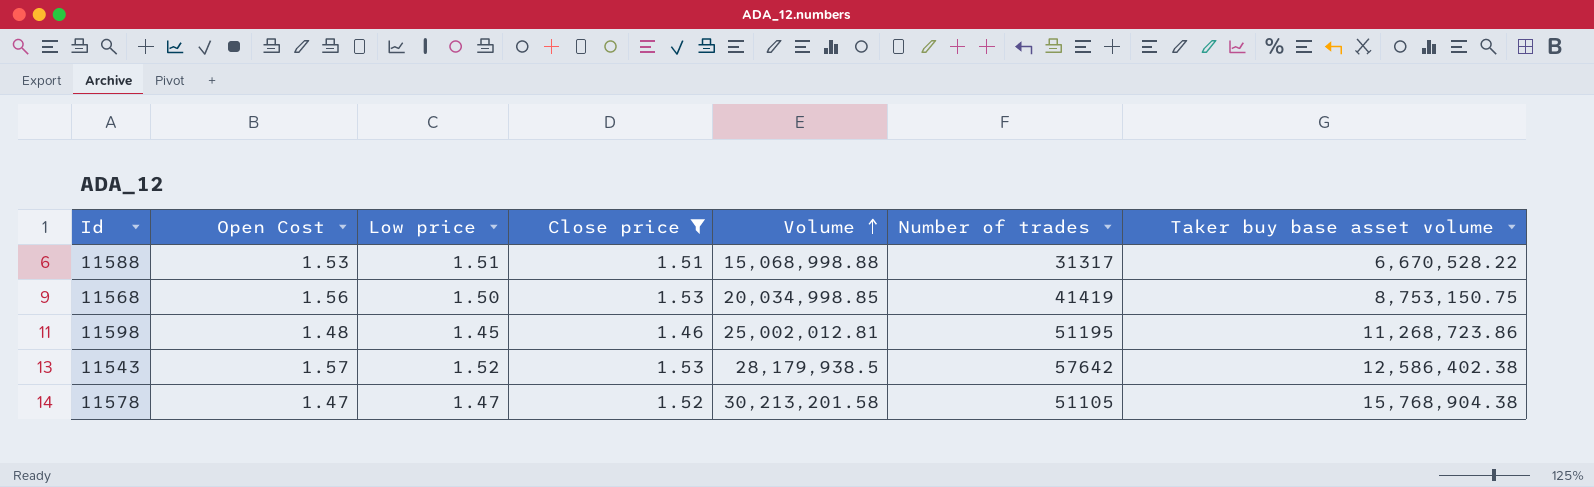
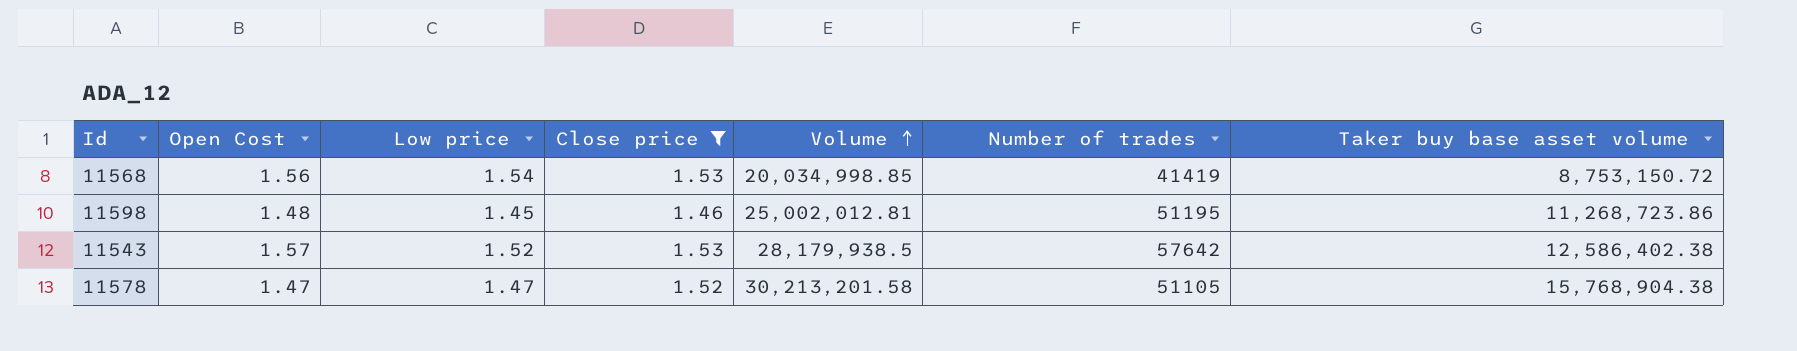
row 11588: 1.53 | 1.51 | 1.51 | 15,068,998.88 | 31317 | 6,670,528.22 -> none
11568 | Low price: 1.50 -> 1.54
11568 | Taker buy base asset volume: 8,753,150.75 -> 8,753,150.72

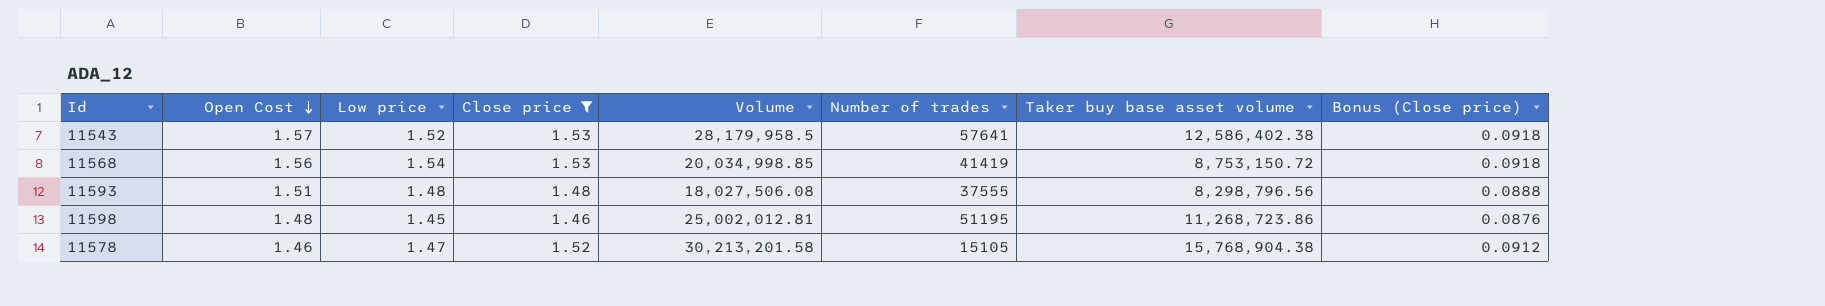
row order: Volume ascending -> Open Cost descending
column Bonus (Close price) | formula: none -> [Close price] * 0.06
11543 | Volume: 28,179,938.5 -> 28,179,958.5
11543 | Number of trades: 57642 -> 57641
row 11593: none -> 1.51 | 1.48 | 1.48 | 18,027,506.08 | 37555 | 8,298,796.56 | 0.0888
11578 | Open Cost: 1.47 -> 1.46
11578 | Number of trades: 51105 -> 15105

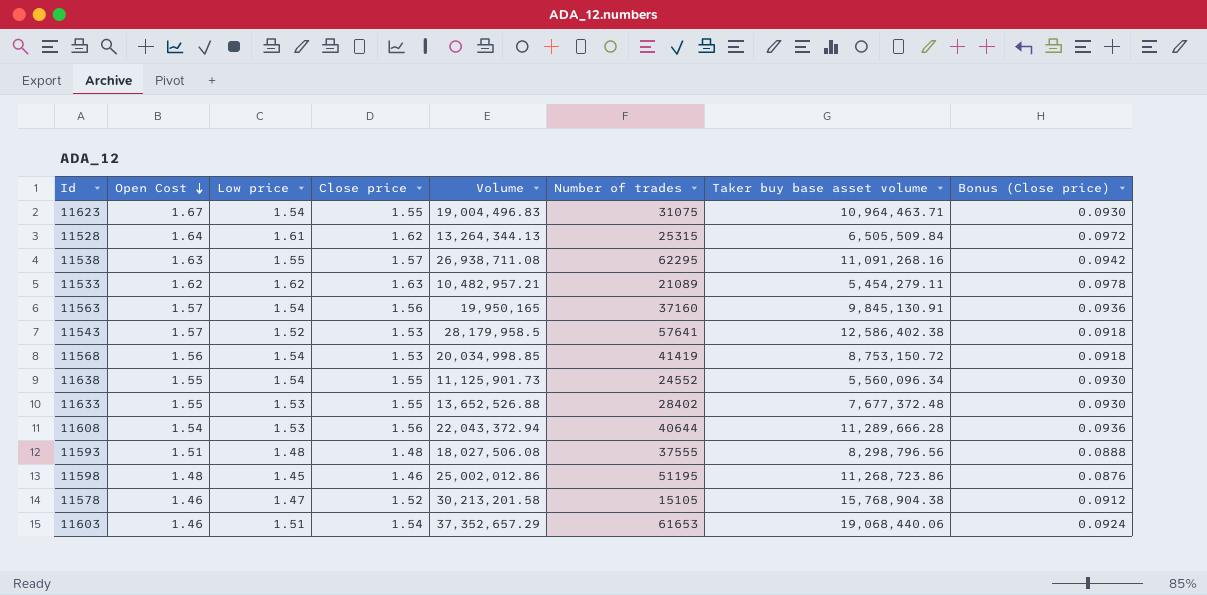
filter: Close price <= 1.53 -> none
11598 | Volume: 25,002,012.81 -> 25,002,012.86

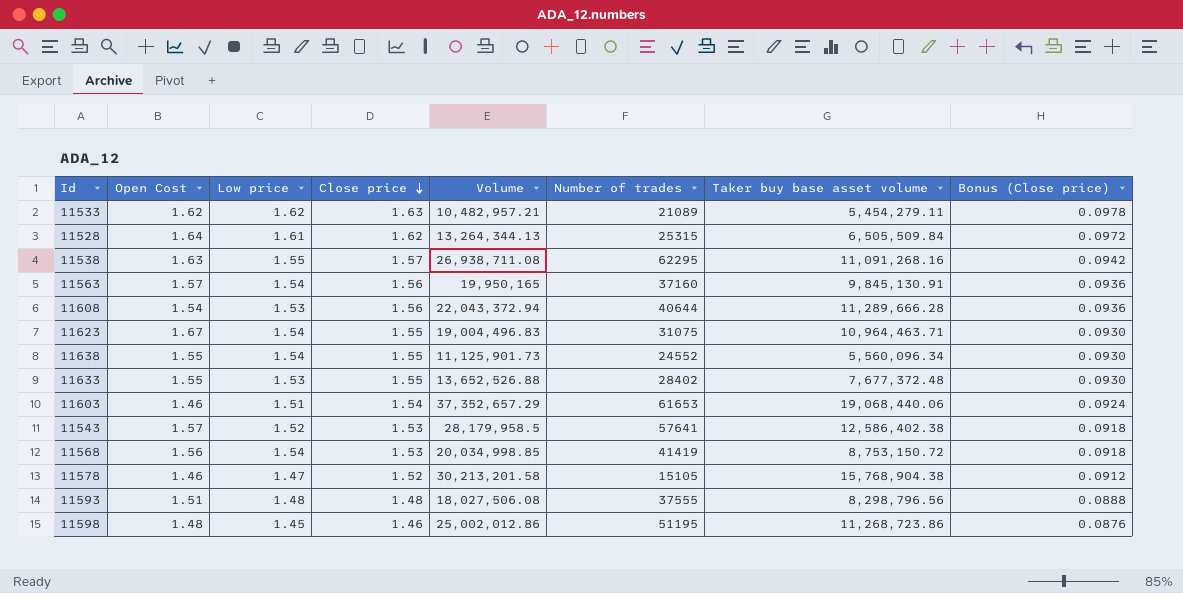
row order: Open Cost descending -> Close price descending

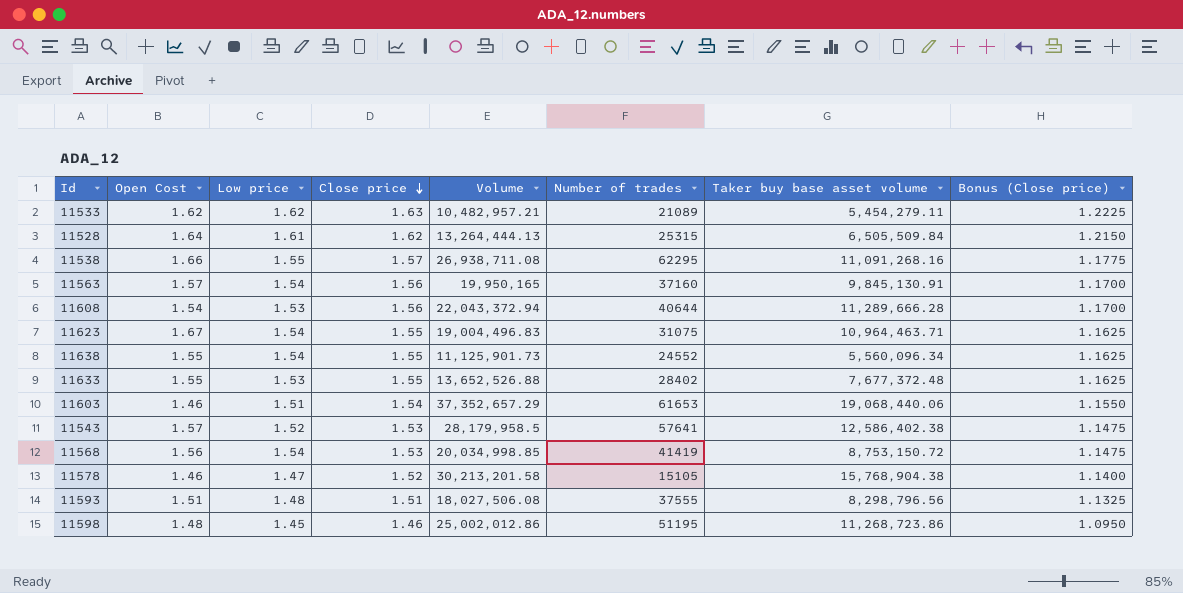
column Bonus (Close price) | formula: [Close price] * 0.06 -> [Close price] * 0.75
11528 | Volume: 13,264,344.13 -> 13,264,444.13
11538 | Open Cost: 1.63 -> 1.66
11593 | Close price: 1.48 -> 1.51

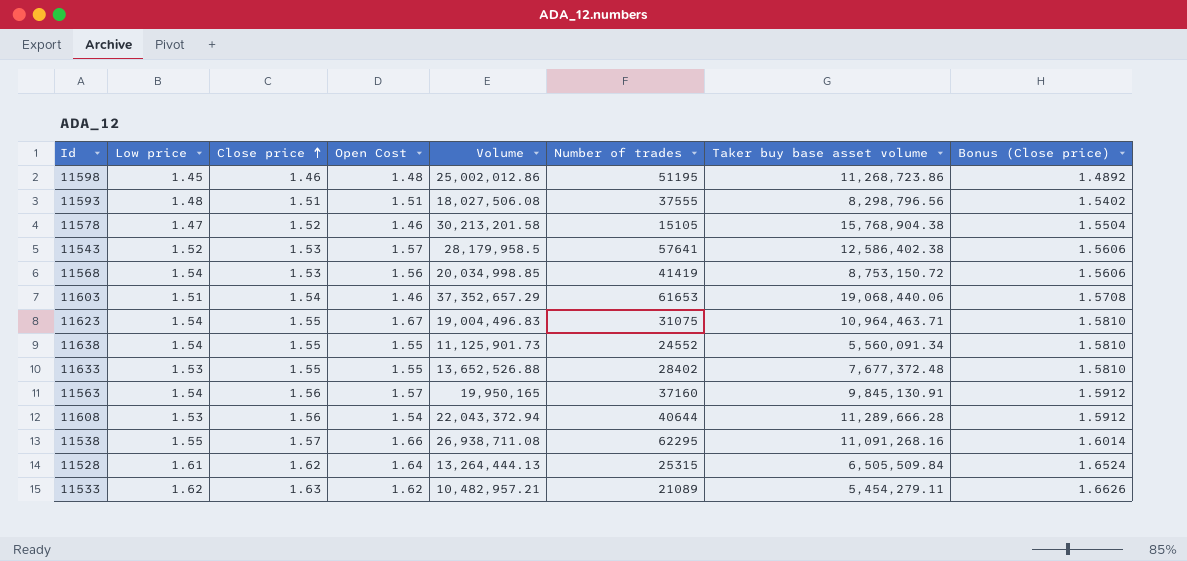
row order: Close price descending -> Close price ascending
column Open Cost | position: 2 -> 4
column Bonus (Close price) | formula: [Close price] * 0.75 -> [Close price] * 1.02
11638 | Taker buy base asset volume: 5,560,096.34 -> 5,560,091.34

